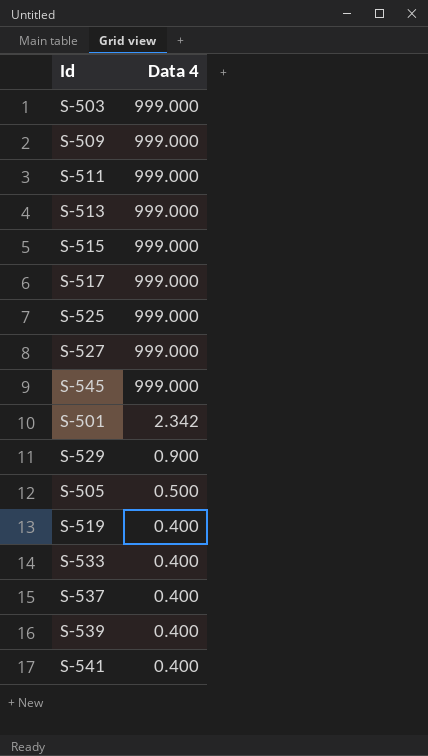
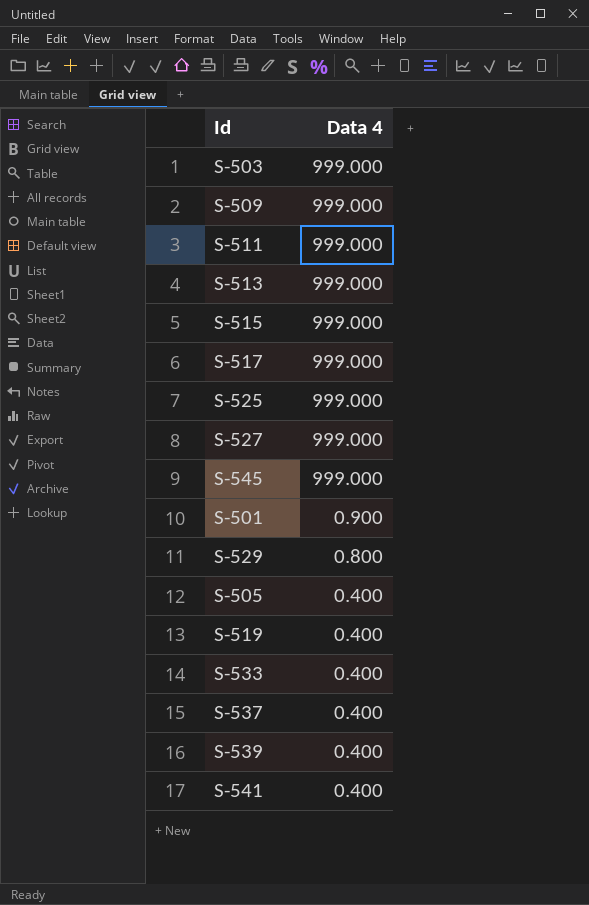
S-501 | Data 4: 2.342 -> 0.900
S-529 | Data 4: 0.900 -> 0.800
S-505 | Data 4: 0.500 -> 0.400

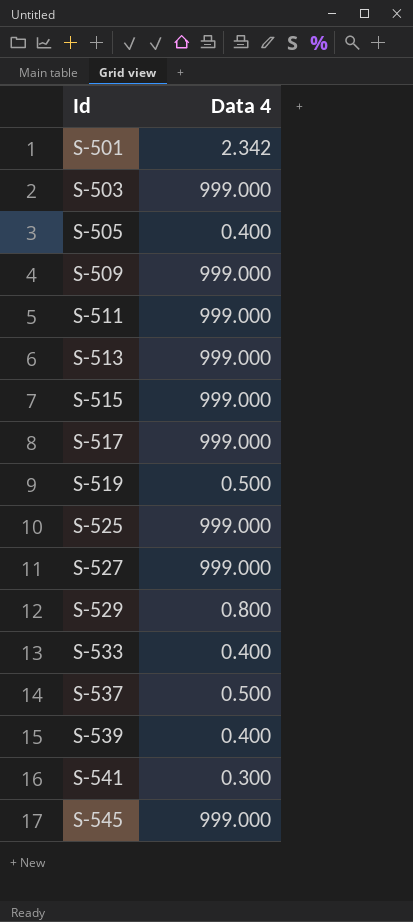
row order: Data 4 descending -> Id ascending
S-501 | Data 4: 0.900 -> 2.342
S-519 | Data 4: 0.400 -> 0.500
S-537 | Data 4: 0.400 -> 0.500
S-541 | Data 4: 0.400 -> 0.300

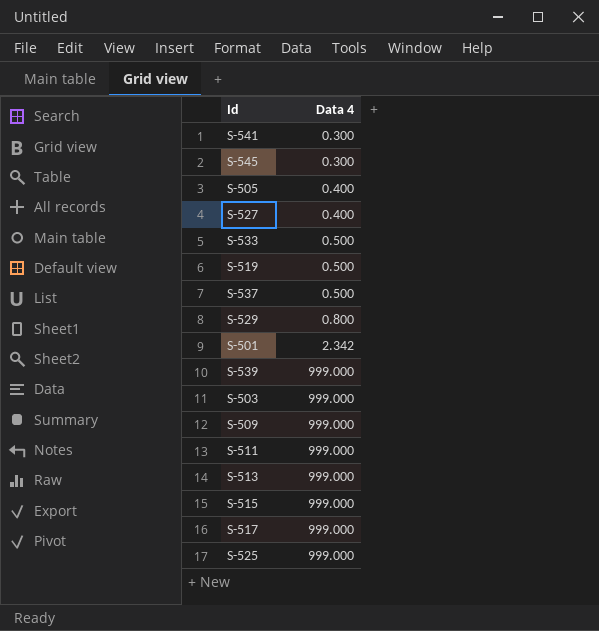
row order: Id ascending -> Data 4 ascending
S-545 | Data 4: 999.000 -> 0.300
S-527 | Data 4: 999.000 -> 0.400
S-533 | Data 4: 0.400 -> 0.500
S-539 | Data 4: 0.400 -> 999.000

